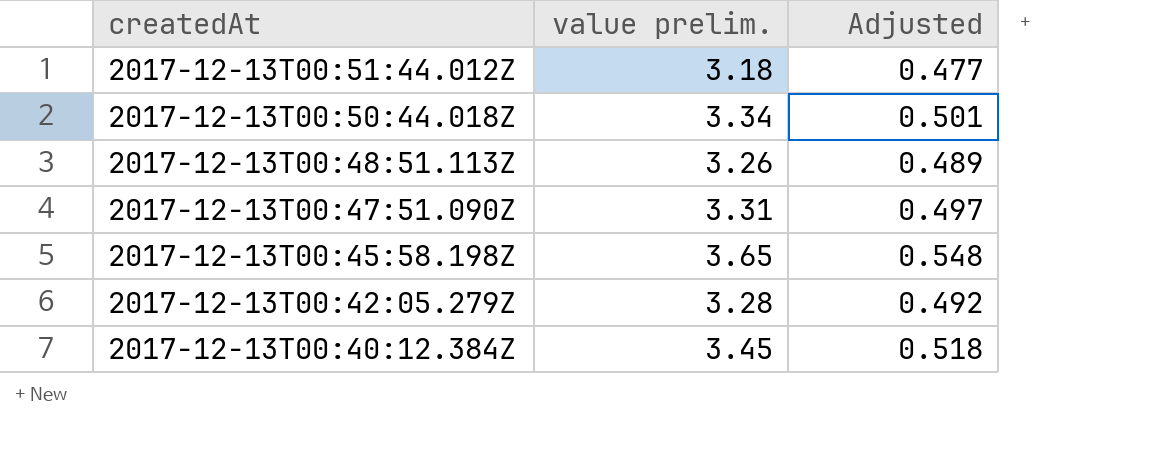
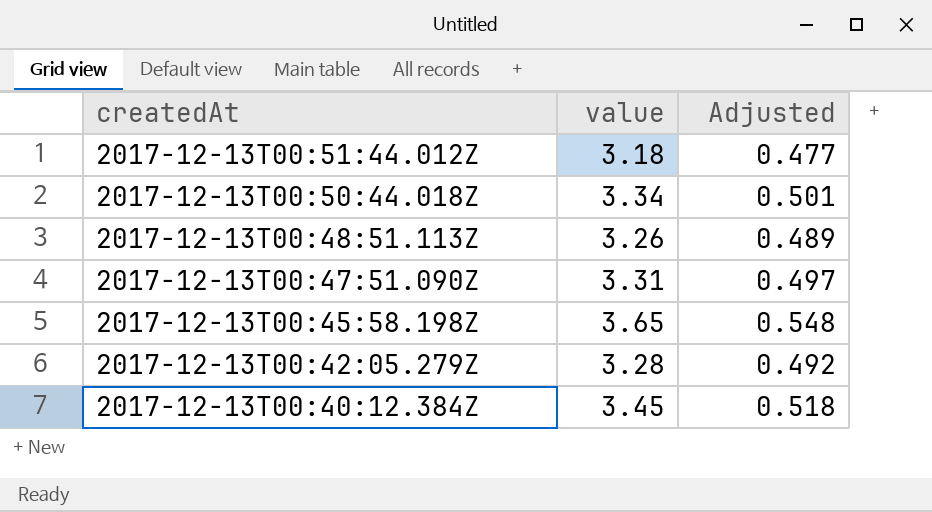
column name: value prelim. -> value

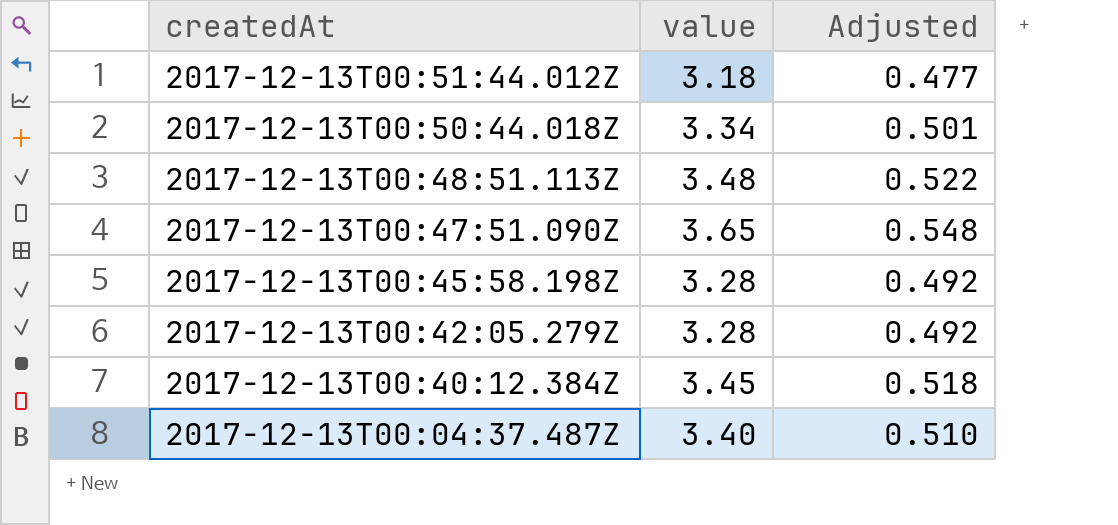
2017-12-13T00:48:51.113Z | value: 3.26 -> 3.48
2017-12-13T00:48:51.113Z | Adjusted: 0.489 -> 0.522
2017-12-13T00:47:51.090Z | value: 3.31 -> 3.65
2017-12-13T00:47:51.090Z | Adjusted: 0.497 -> 0.548
2017-12-13T00:45:58.198Z | value: 3.65 -> 3.28
2017-12-13T00:45:58.198Z | Adjusted: 0.548 -> 0.492
row 2017-12-13T00:04:37.487Z: none -> 3.40 | 0.510

